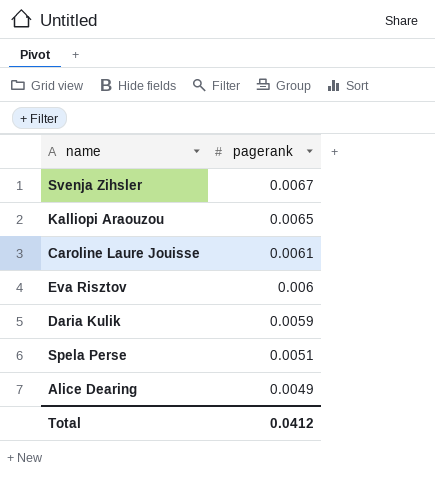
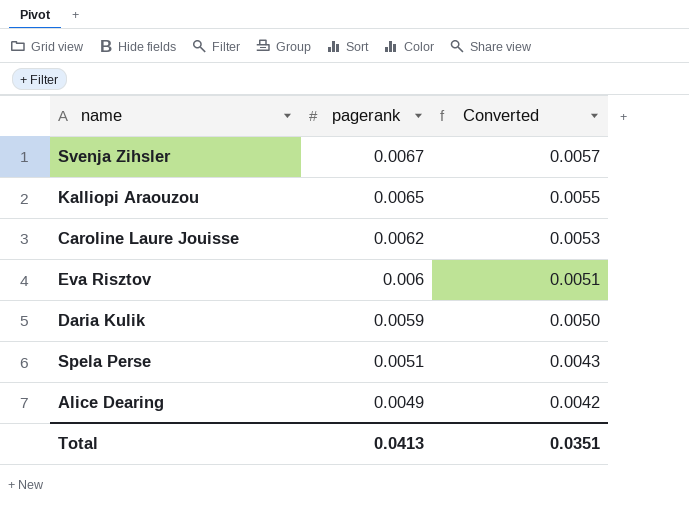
column Converted | formula: none -> [pagerank] * 0.85
Caroline Laure Jouisse | pagerank: 0.0061 -> 0.0062
Total | pagerank: 0.0412 -> 0.0413

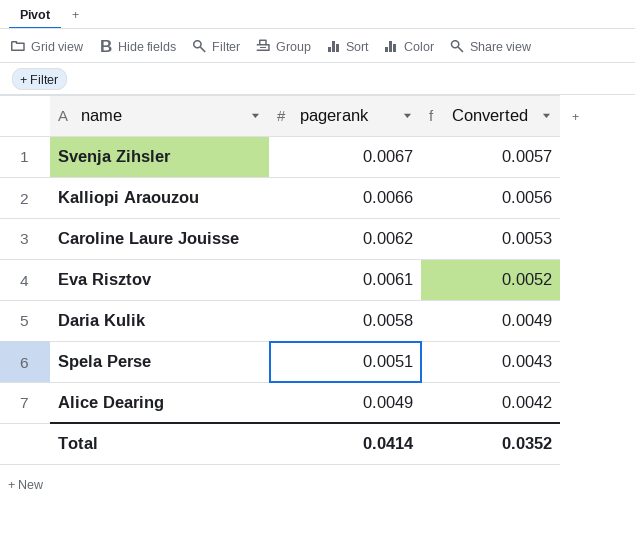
Kalliopi Araouzou | pagerank: 0.0065 -> 0.0066
Kalliopi Araouzou | Converted: 0.0055 -> 0.0056
Eva Risztov | pagerank: 0.006 -> 0.0061
Eva Risztov | Converted: 0.0051 -> 0.0052
Daria Kulik | pagerank: 0.0059 -> 0.0058
Daria Kulik | Converted: 0.0050 -> 0.0049
Total | pagerank: 0.0413 -> 0.0414
Total | Converted: 0.0351 -> 0.0352

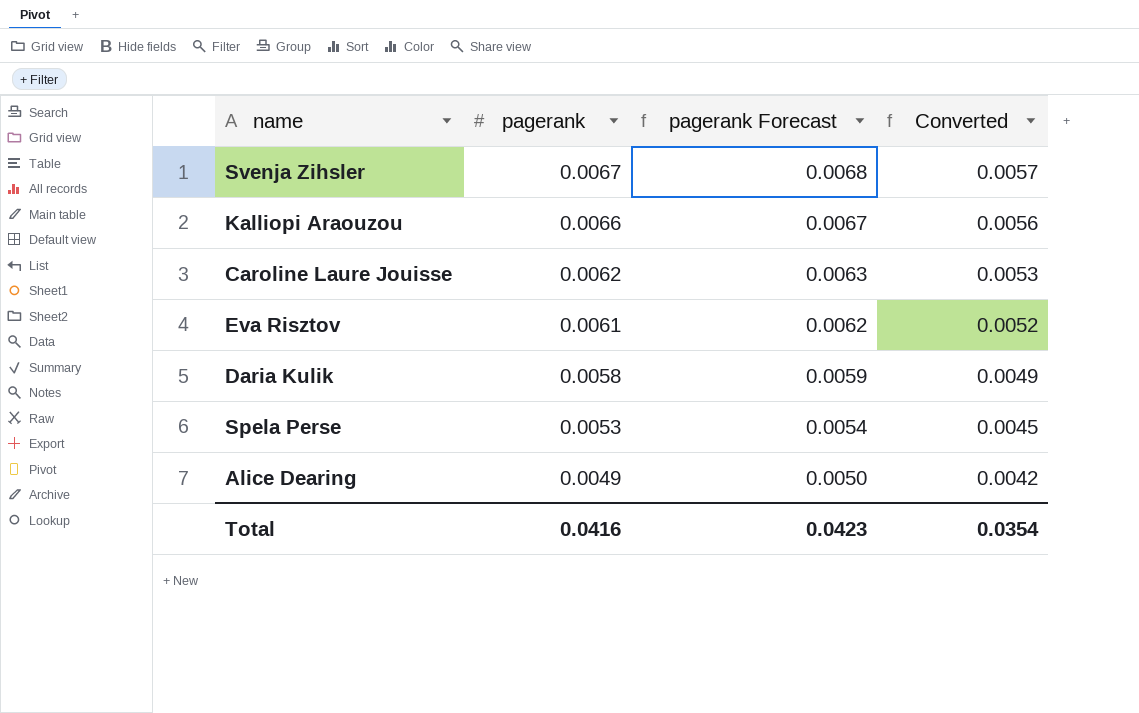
column pagerank Forecast | formula: none -> [pagerank] * 1.02
Spela Perse | pagerank: 0.0051 -> 0.0053
Spela Perse | Converted: 0.0043 -> 0.0045
Total | pagerank: 0.0414 -> 0.0416
Total | Converted: 0.0352 -> 0.0354

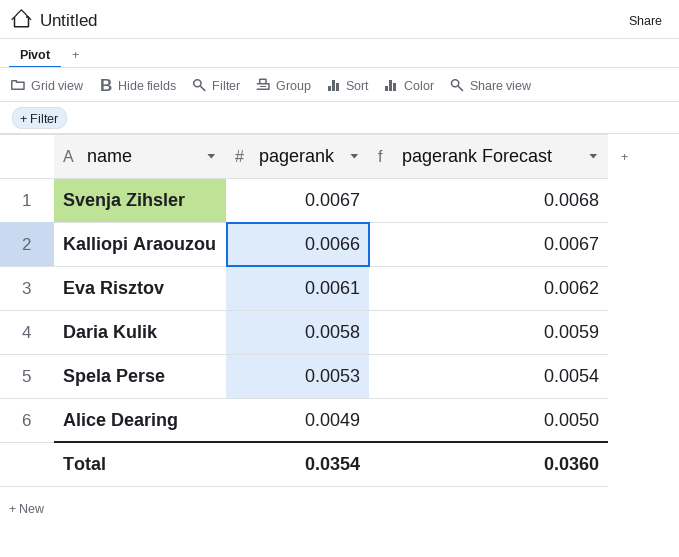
column Converted | formula: [pagerank] * 0.85 -> none
row Caroline Laure Jouisse: 0.0062 | 0.0063 | 0.0053 -> none
Total | pagerank: 0.0416 -> 0.0354
Total | pagerank Forecast: 0.0423 -> 0.0360

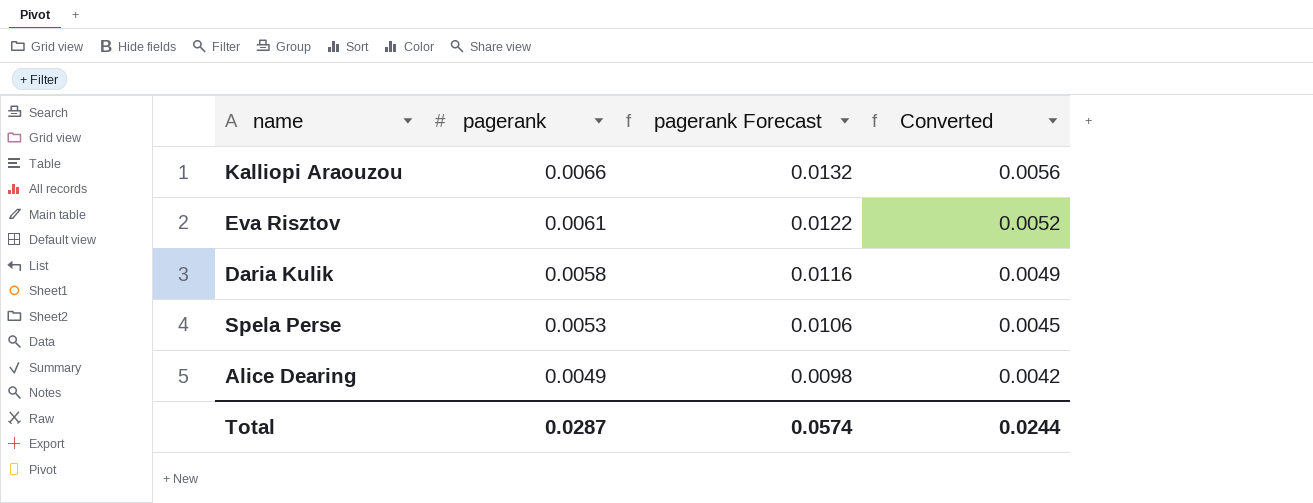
column pagerank Forecast | formula: [pagerank] * 1.02 -> [pagerank] * 2
column Converted | formula: none -> [pagerank] * 0.85
row Svenja Zihsler: 0.0067 | 0.0068 -> none
Total | pagerank: 0.0354 -> 0.0287
Total | pagerank Forecast: 0.0360 -> 0.0574

